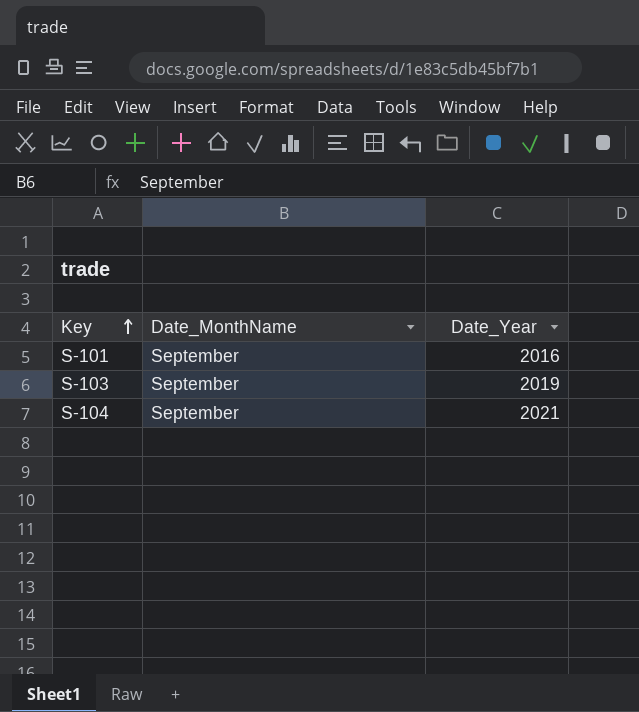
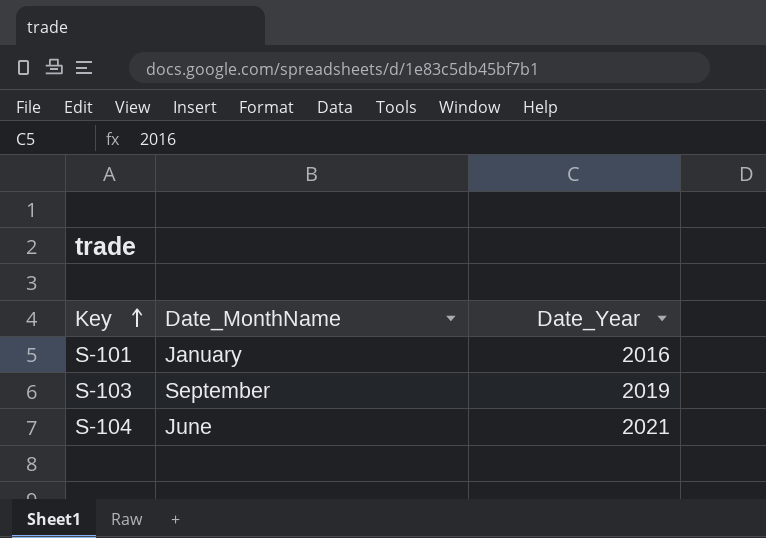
S-101 | Date_MonthName: September -> January
S-104 | Date_MonthName: September -> June

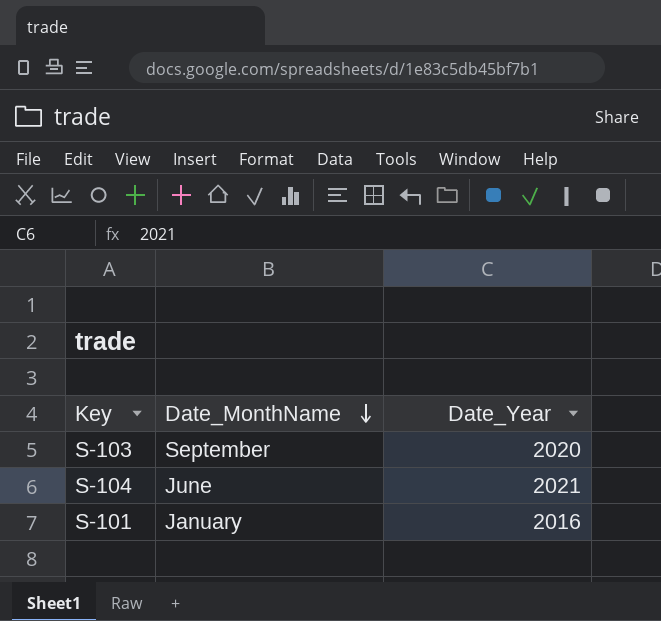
row order: Key ascending -> Date_MonthName descending
S-103 | Date_Year: 2019 -> 2020

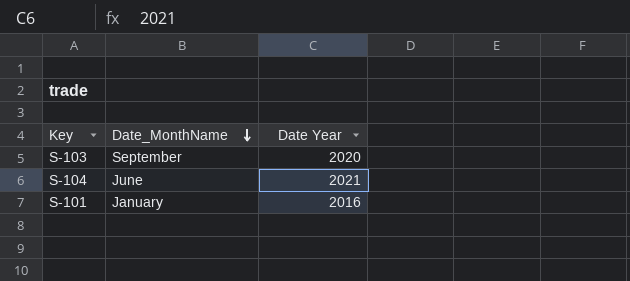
column name: Date_Year -> Date Year

